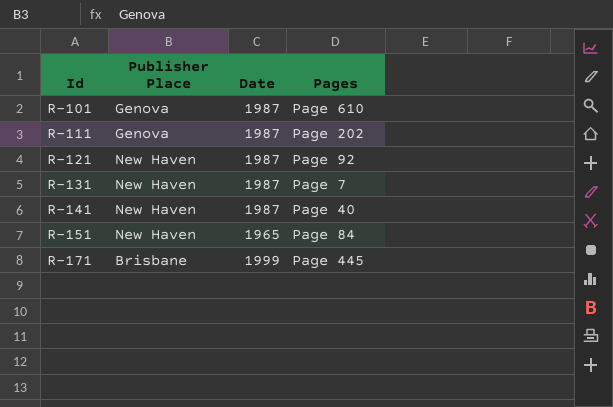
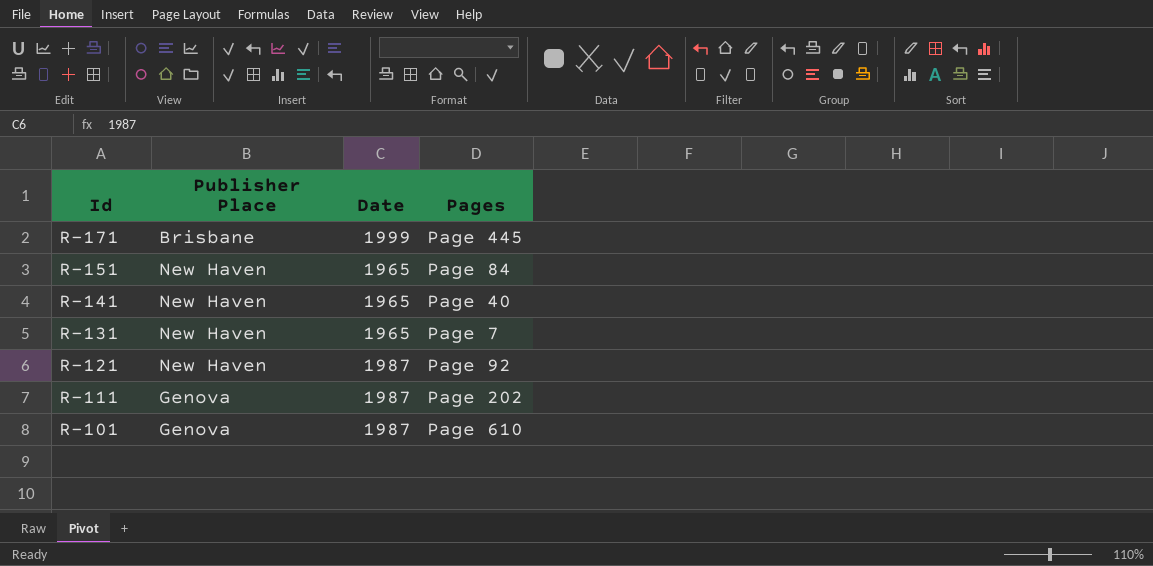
row order: Id ascending -> Id descending
R-141 | Date: 1987 -> 1965
R-131 | Date: 1987 -> 1965

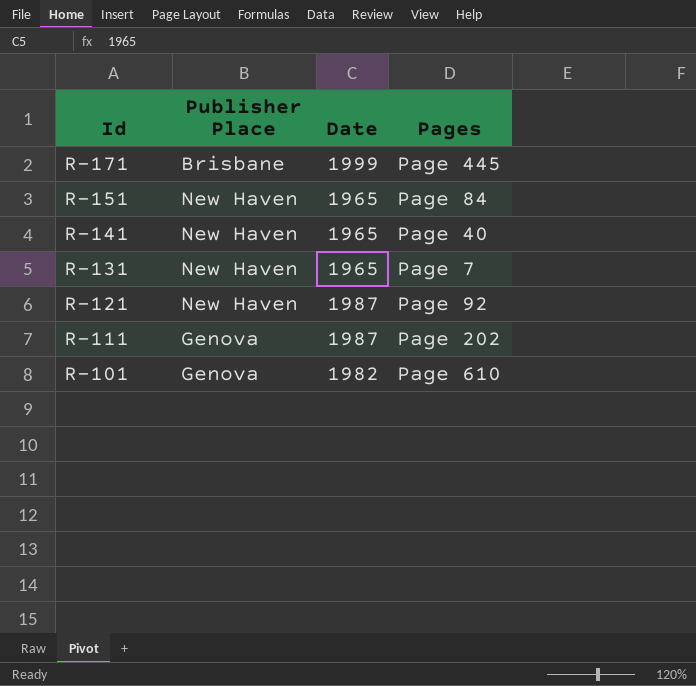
R-101 | Date: 1987 -> 1982

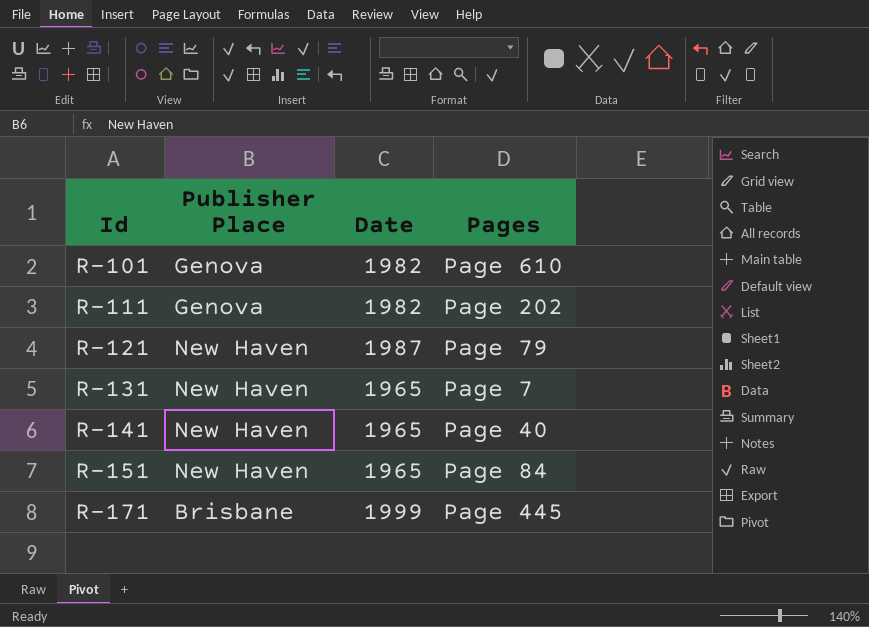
row order: Id descending -> Id ascending
R-111 | Date: 1987 -> 1982
R-121 | Pages: Page 92 -> Page 79

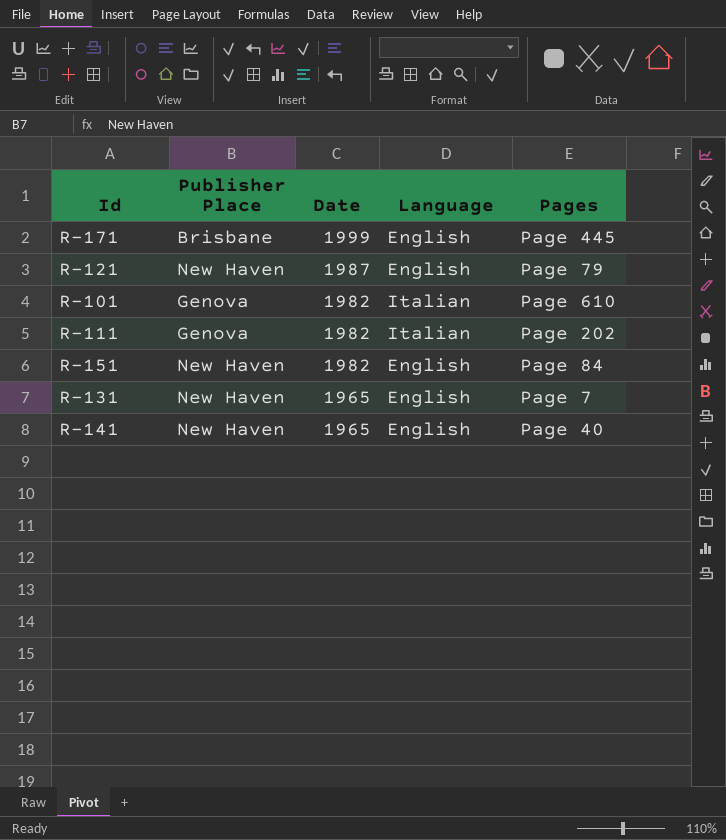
row order: Id ascending -> Date descending
column Language | position: none -> 4
R-151 | Date: 1965 -> 1982

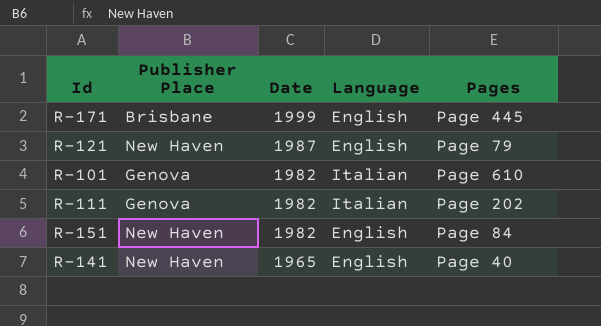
row R-131: New Haven | 1965 | English | Page 7 -> none

